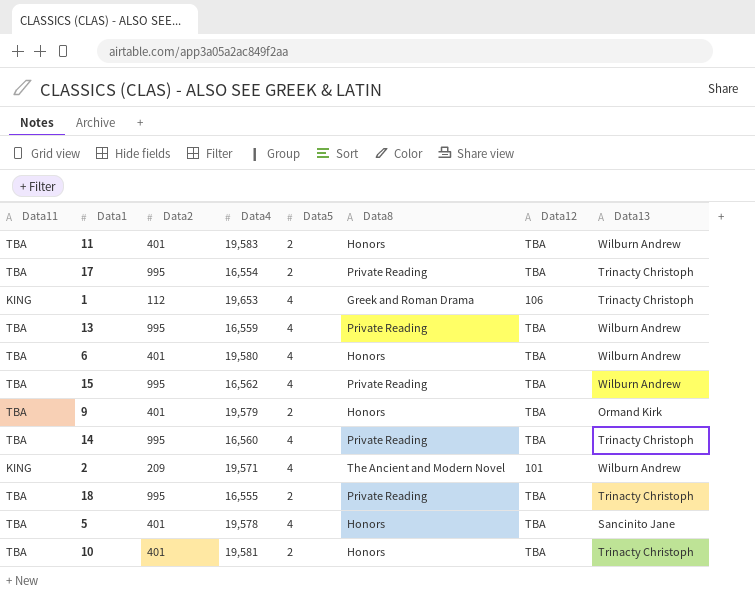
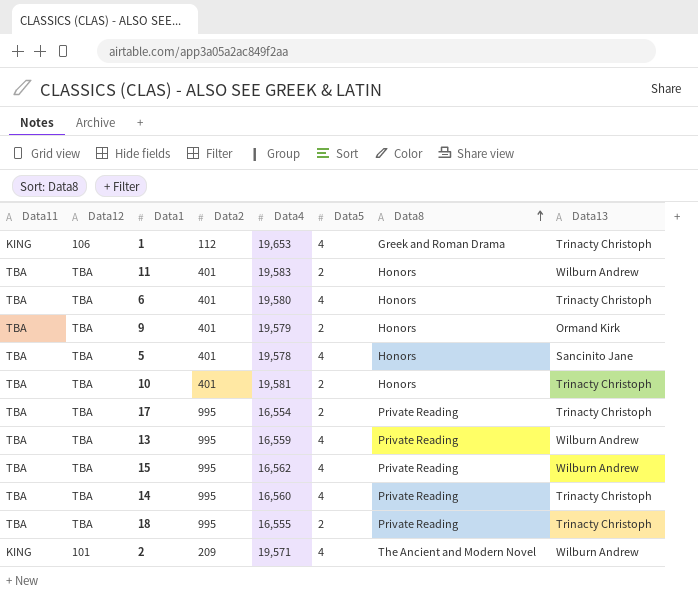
row order: none -> Data8 ascending
column Data12 | position: 7 -> 2
6 | Data13: Wilburn Andrew -> Trinacty Christoph

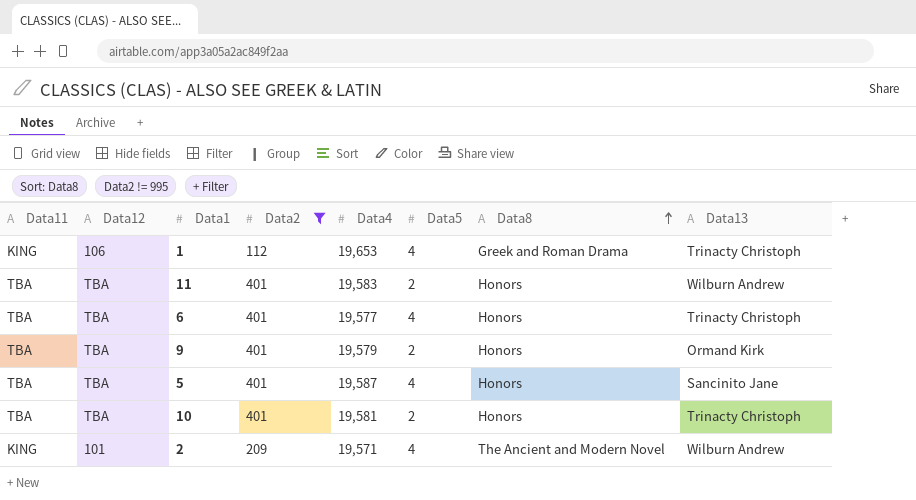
filter: none -> Data2 != 995
6 | Data4: 19,580 -> 19,577
5 | Data4: 19,578 -> 19,587

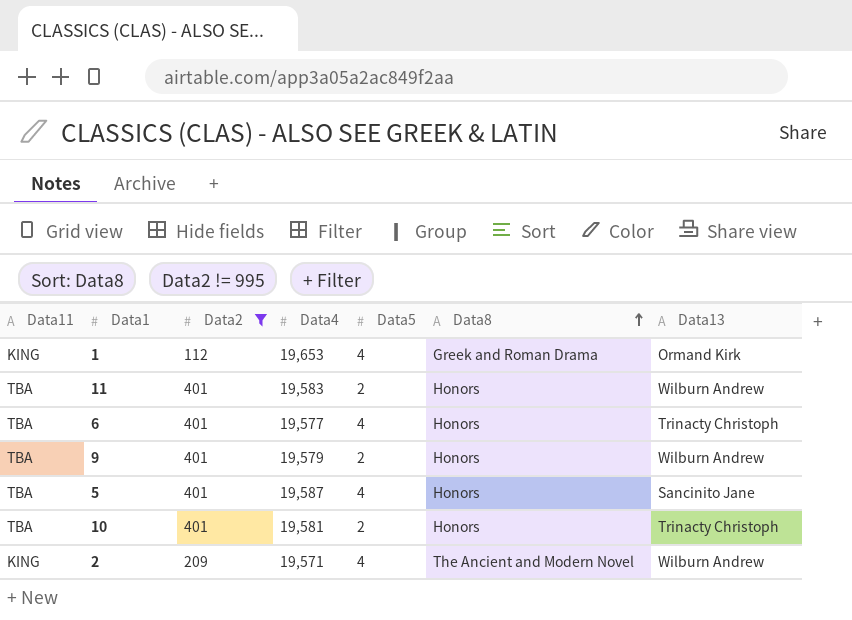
column Data12 | position: 2 -> none
1 | Data13: Trinacty Christoph -> Ormand Kirk
9 | Data13: Ormand Kirk -> Wilburn Andrew

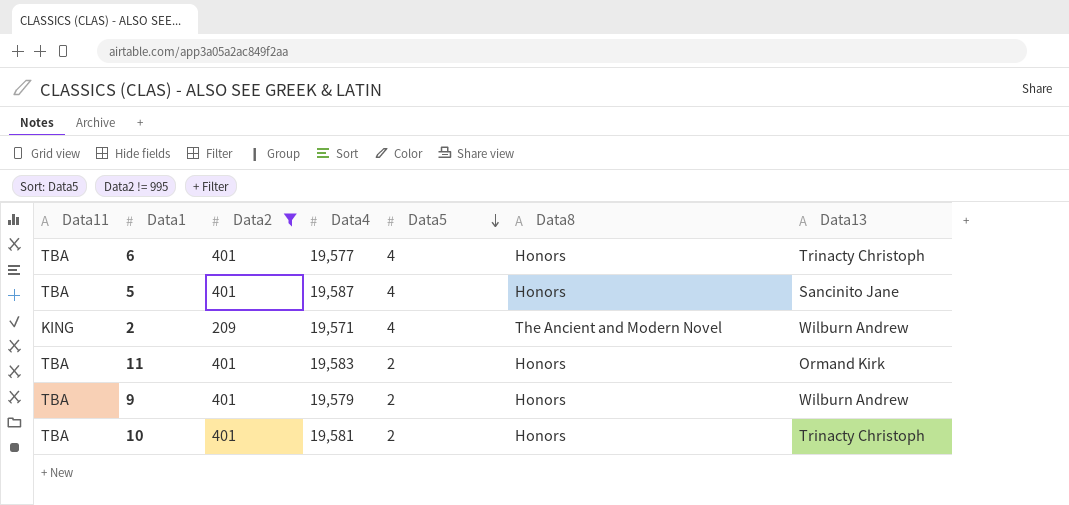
row order: Data8 ascending -> Data5 descending
row 1: KING | 112 | 19,653 | 4 | Greek and Roman Drama | Ormand Kirk -> none
11 | Data13: Wilburn Andrew -> Ormand Kirk

